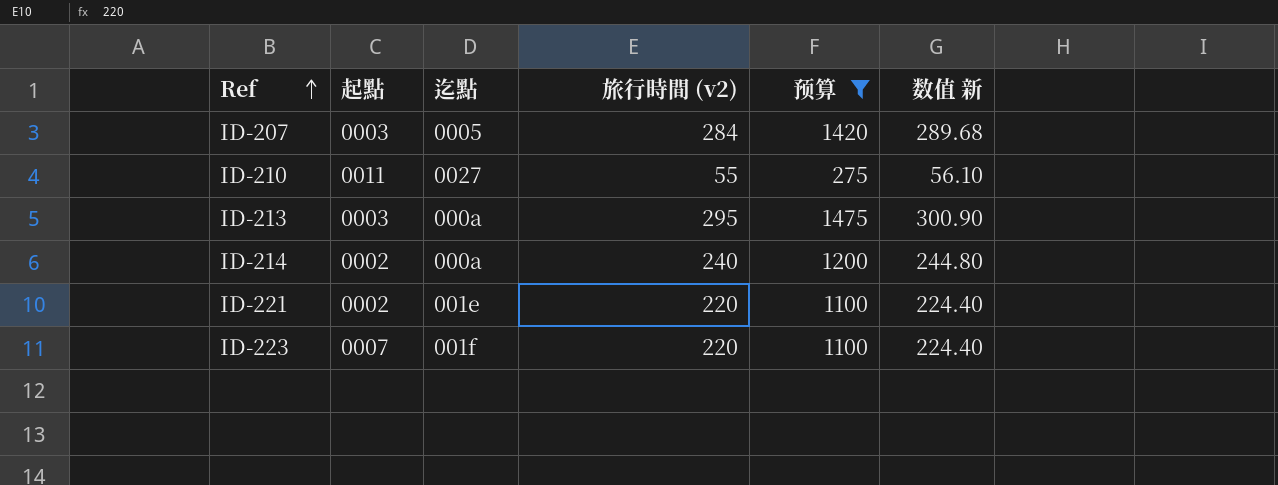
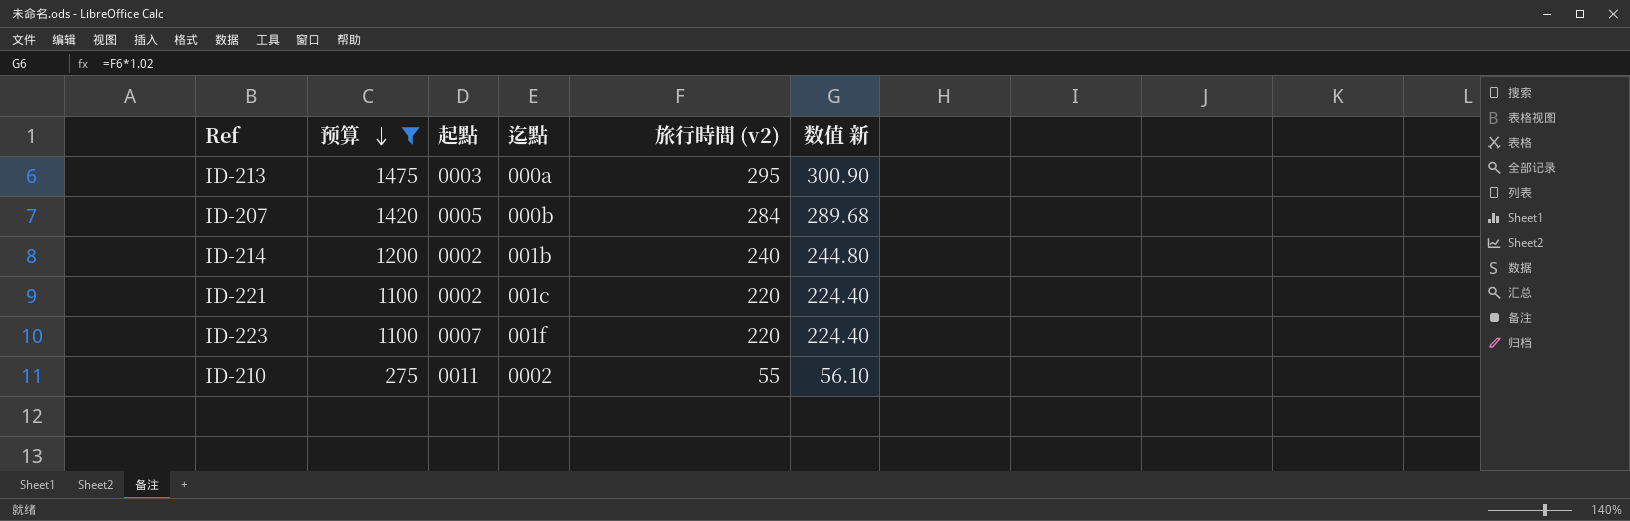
row order: Ref ascending -> 预算 descending
column 预算 | position: 5 -> 2
ID-207 | 起點: 0003 -> 0005
ID-207 | 迄點: 0005 -> 000b
ID-214 | 迄點: 000a -> 001b
ID-221 | 迄點: 001e -> 001c
ID-210 | 迄點: 0027 -> 0002

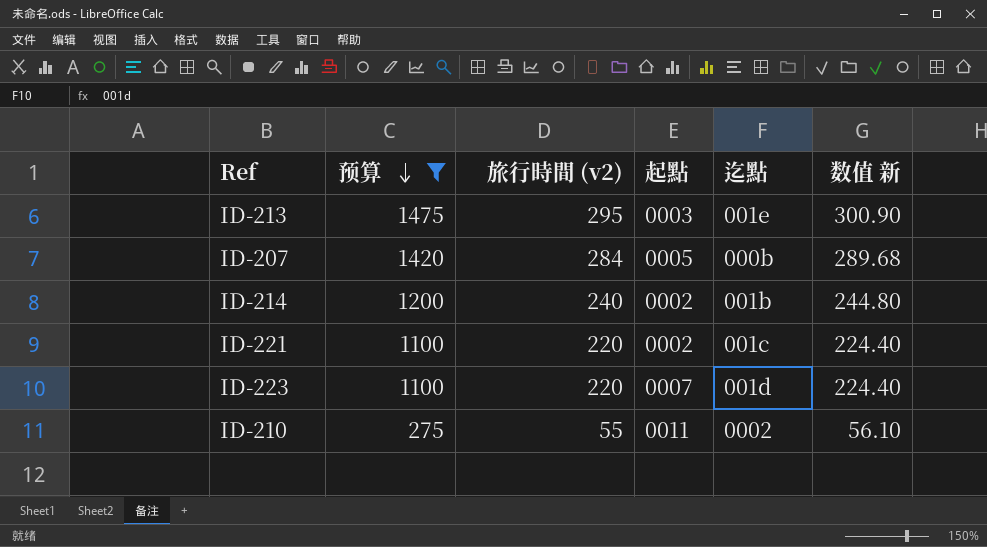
column 旅行時間 (v2) | position: 5 -> 3
ID-213 | 迄點: 000a -> 001e
ID-223 | 迄點: 001f -> 001d

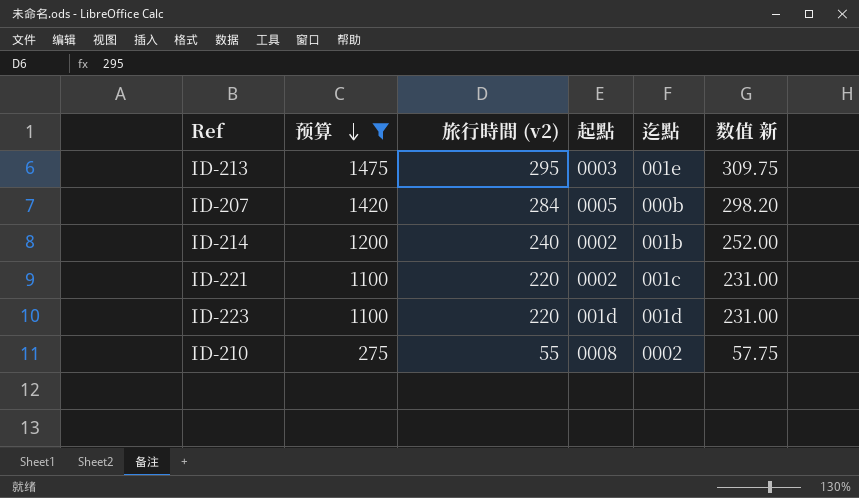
column 数值 新 | formula: [旅行時間 (v2)] * 1.02 -> [旅行時間 (v2)] * 1.05
ID-223 | 起點: 0007 -> 001d
ID-210 | 起點: 0011 -> 0008

